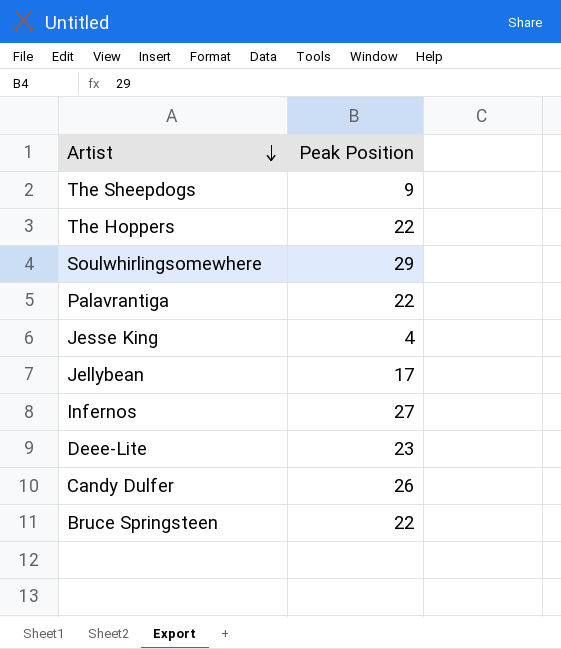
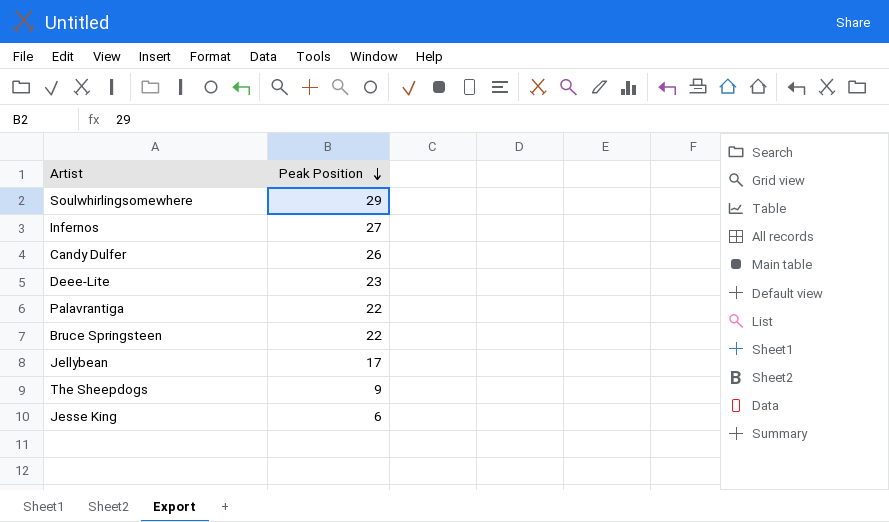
row order: Artist descending -> Peak Position descending
row The Hoppers: 22 -> none
Jesse King | Peak Position: 4 -> 6

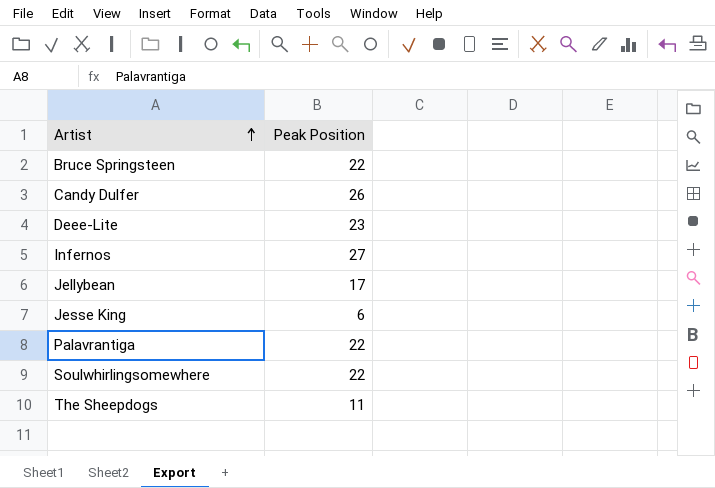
row order: Peak Position descending -> Artist ascending
Soulwhirlingsomewhere | Peak Position: 29 -> 22
The Sheepdogs | Peak Position: 9 -> 11

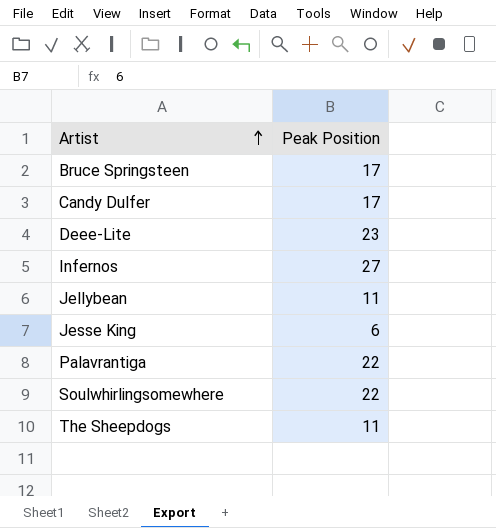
Bruce Springsteen | Peak Position: 22 -> 17
Candy Dulfer | Peak Position: 26 -> 17
Jellybean | Peak Position: 17 -> 11

